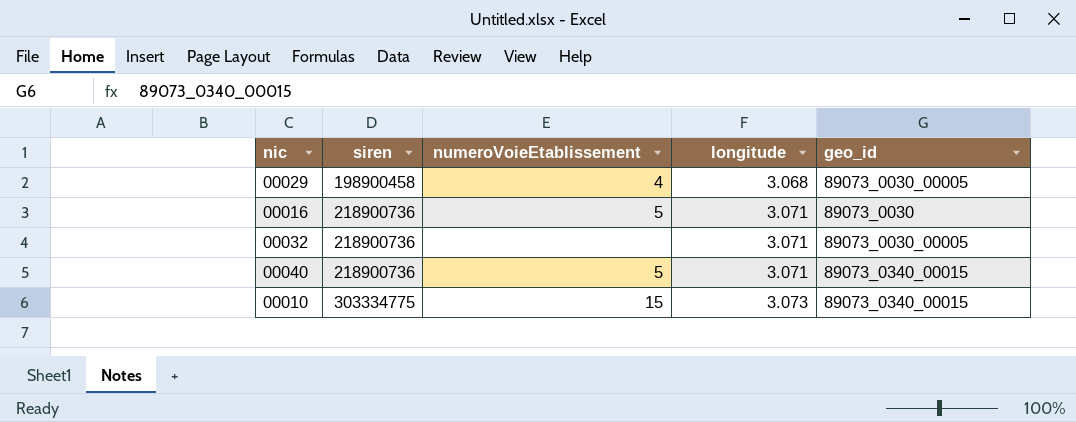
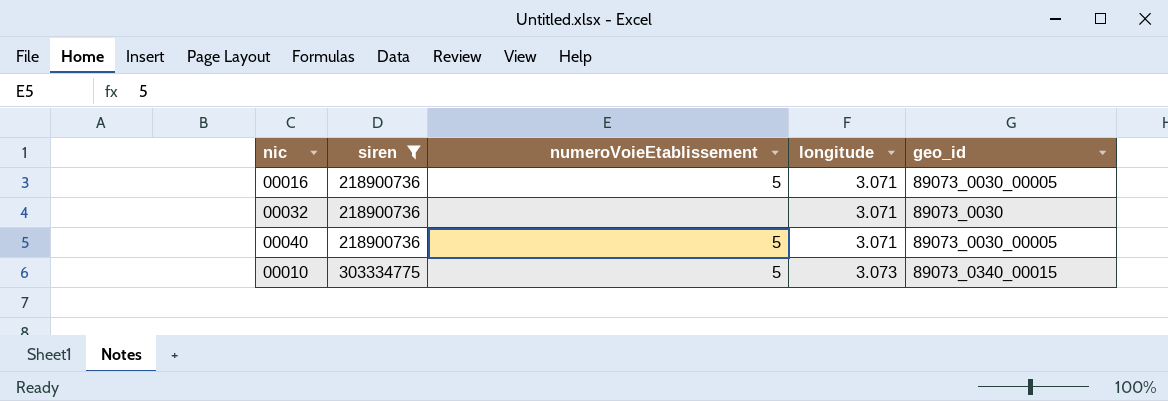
filter: none -> siren != 198900458
00016 | geo_id: 89073_0030 -> 89073_0030_00005
00032 | geo_id: 89073_0030_00005 -> 89073_0030
00040 | geo_id: 89073_0340_00015 -> 89073_0030_00005
00010 | numeroVoieEtablissement: 15 -> 5

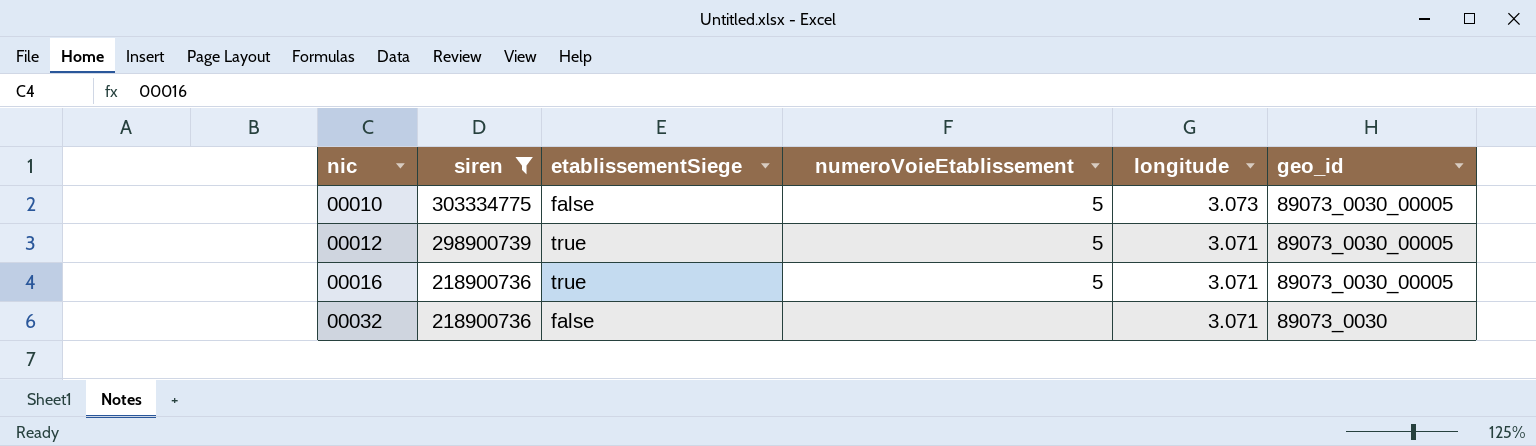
row order: siren ascending -> nic ascending
column etablissementSiege | position: none -> 3
row 00040: 218900736 | 5 | 3.071 | 89073_0030_00005 -> none
00010 | geo_id: 89073_0340_00015 -> 89073_0030_00005
row 00012: none -> 298900739 | true | 5 | 3.071 | 89073_0030_00005

